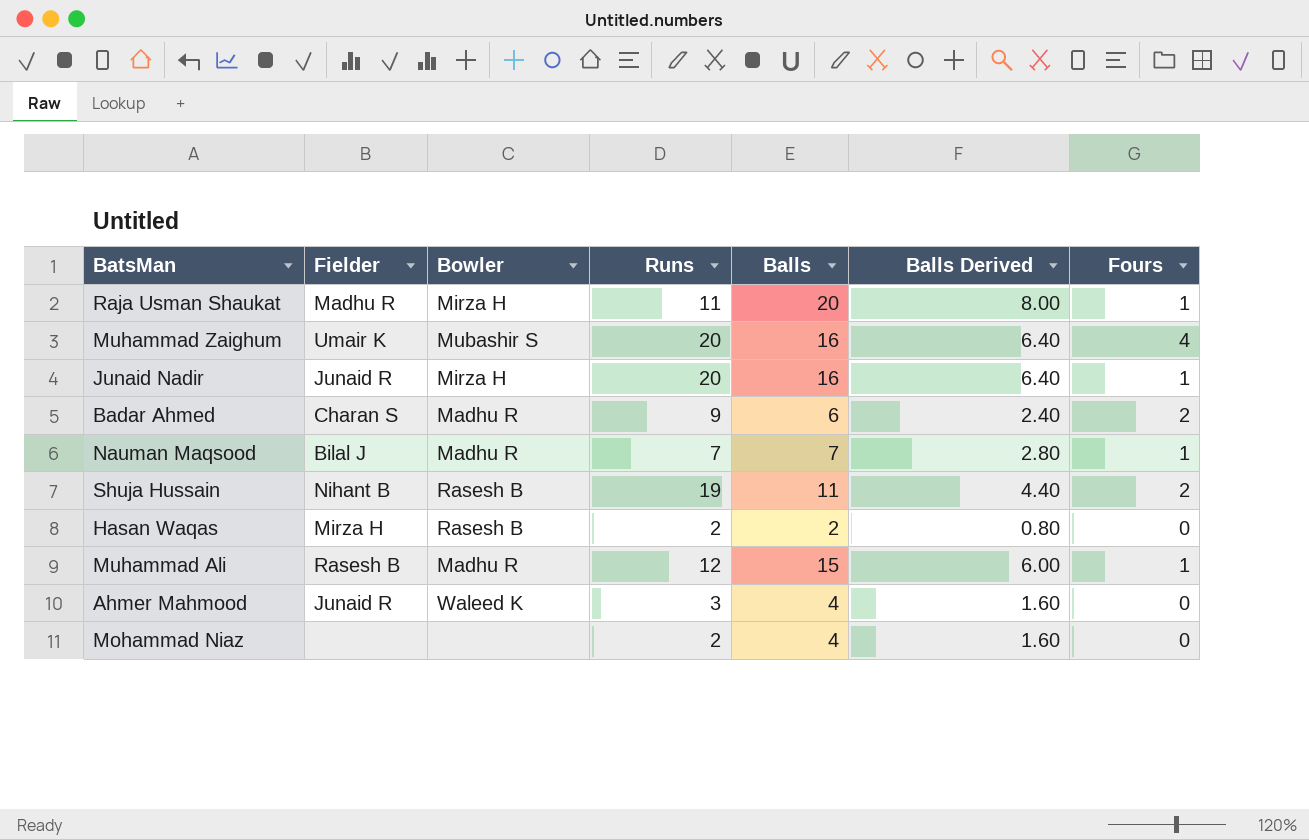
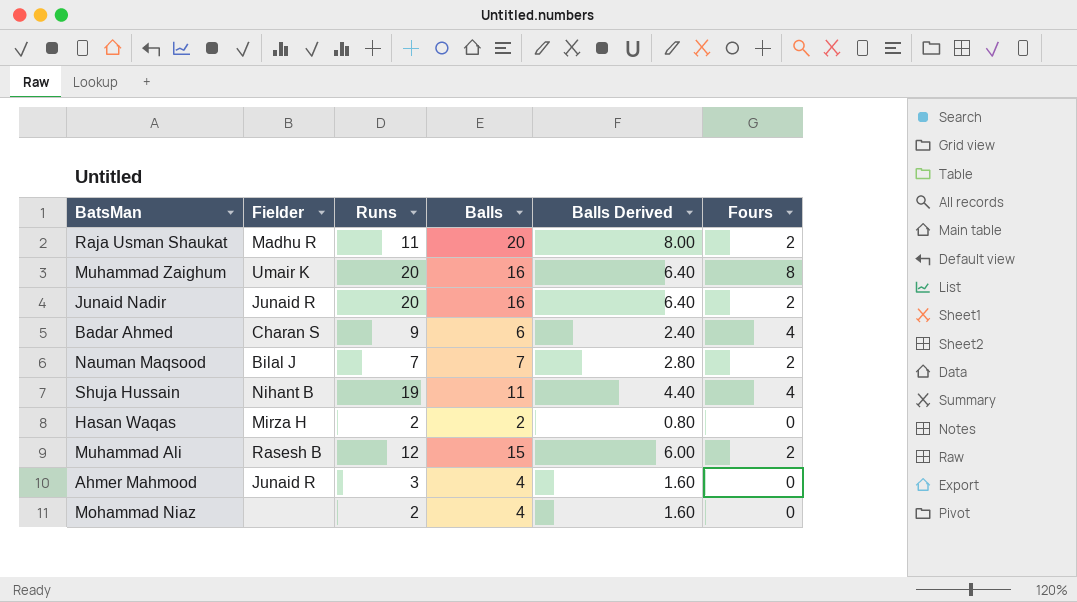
column Bowler | position: 3 -> none
Raja Usman Shaukat | Fours: 1 -> 2
Muhammad Zaighum | Fours: 4 -> 8
Junaid Nadir | Fours: 1 -> 2
Badar Ahmed | Fours: 2 -> 4
Nauman Maqsood | Fours: 1 -> 2
Shuja Hussain | Fours: 2 -> 4
Muhammad Ali | Fours: 1 -> 2

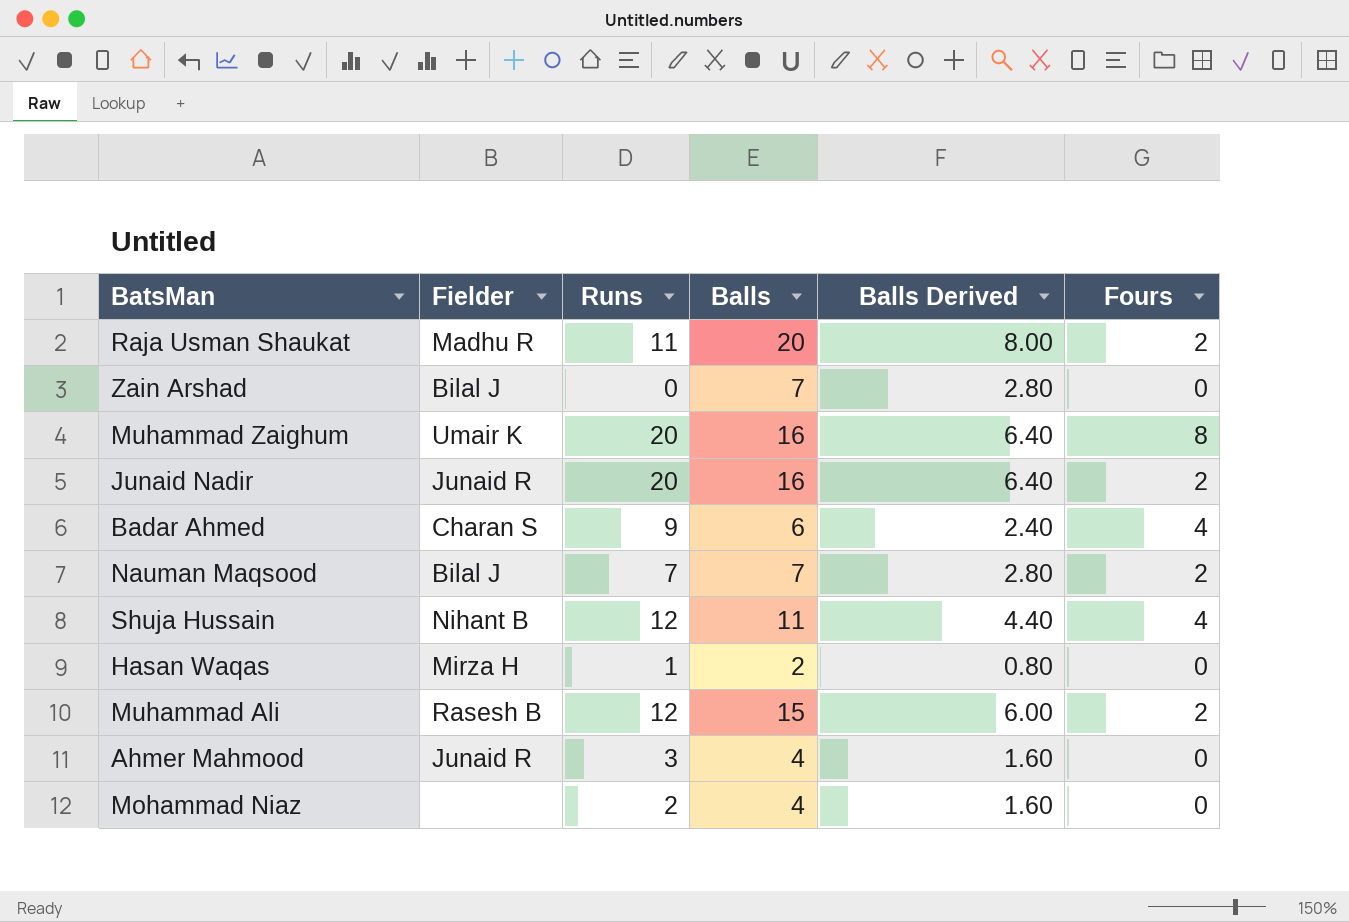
row Zain Arshad: none -> Bilal J | 0 | 7 | 2.80 | 0
Shuja Hussain | Runs: 19 -> 12
Hasan Waqas | Runs: 2 -> 1

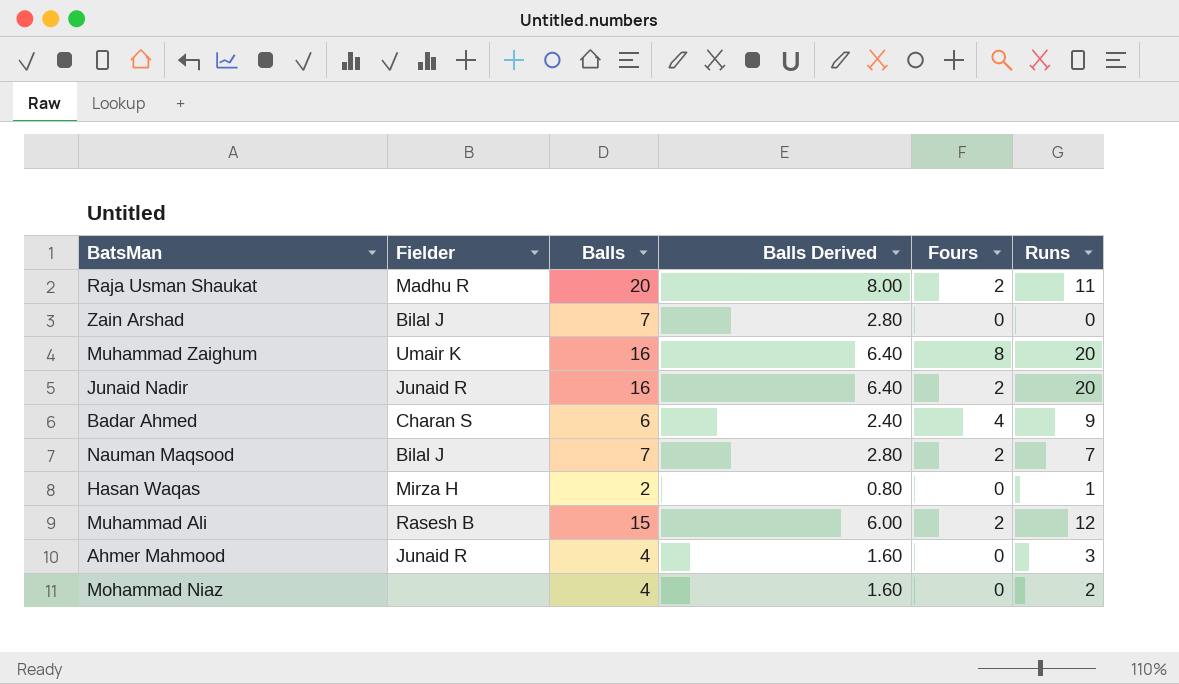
column Runs | position: 3 -> 6
row Shuja Hussain: Nihant B | 12 | 11 | 4.40 | 4 -> none

